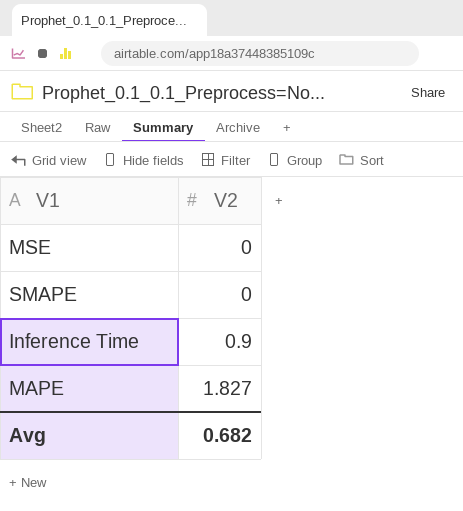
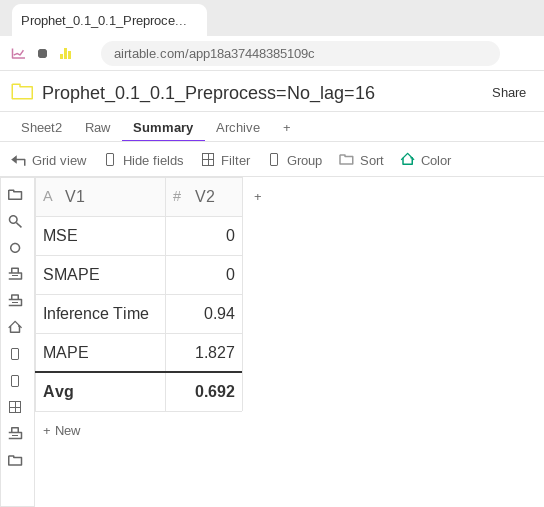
Inference Time | V2: 0.9 -> 0.94
Avg | V2: 0.682 -> 0.692

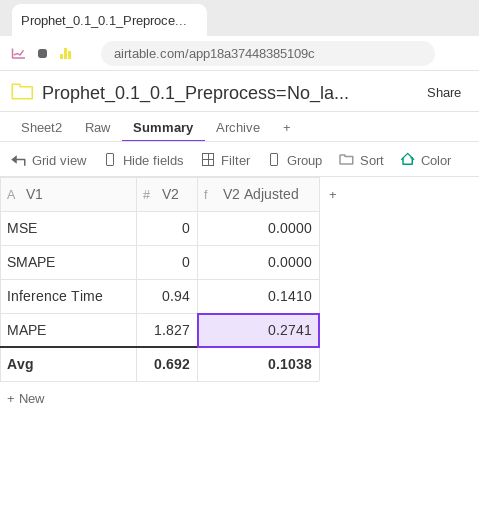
column V2 Adjusted | formula: none -> [V2] * 0.15

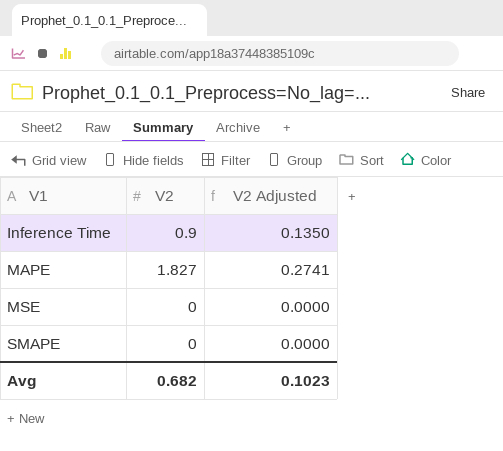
row order: V2 ascending -> V1 ascending
Inference Time | V2: 0.94 -> 0.9
Inference Time | V2 Adjusted: 0.1410 -> 0.1350
Avg | V2: 0.692 -> 0.682
Avg | V2 Adjusted: 0.1038 -> 0.1023

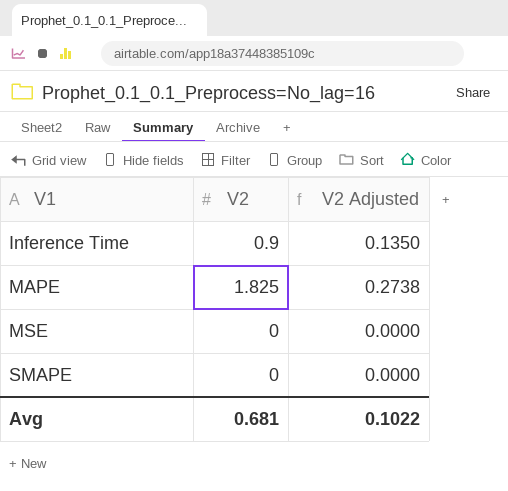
MAPE | V2: 1.827 -> 1.825
MAPE | V2 Adjusted: 0.2741 -> 0.2738
Avg | V2: 0.682 -> 0.681
Avg | V2 Adjusted: 0.1023 -> 0.1022

